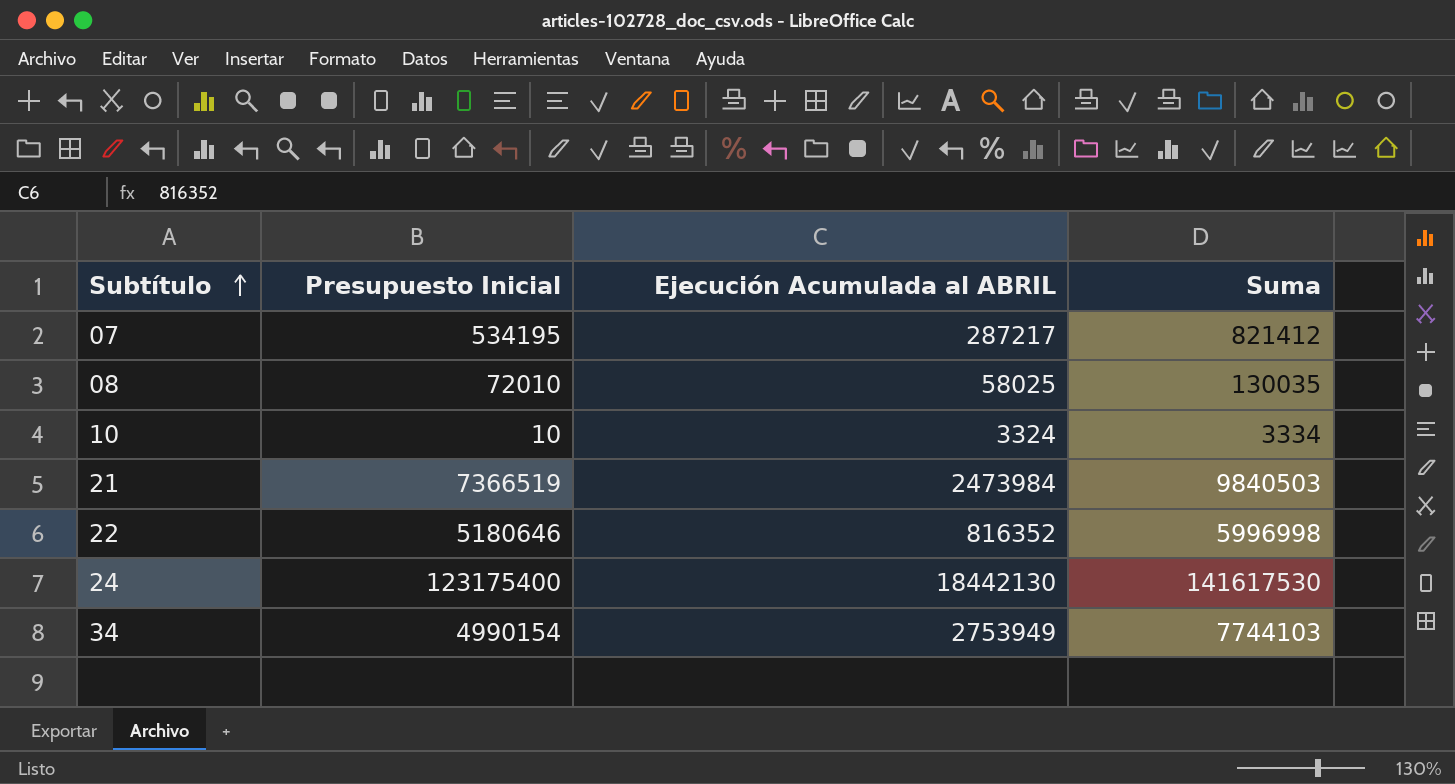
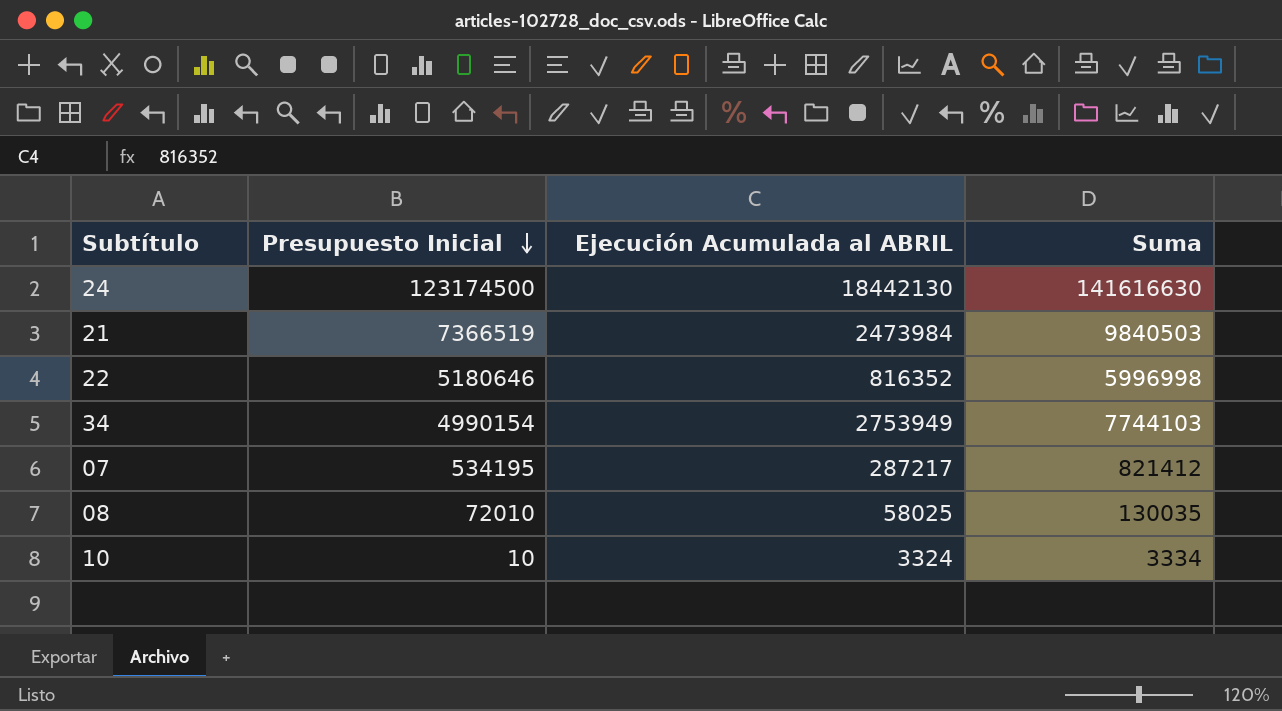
row order: Subtítulo ascending -> Presupuesto Inicial descending
24 | Presupuesto Inicial: 123175400 -> 123174500
24 | Suma: 141617530 -> 141616630

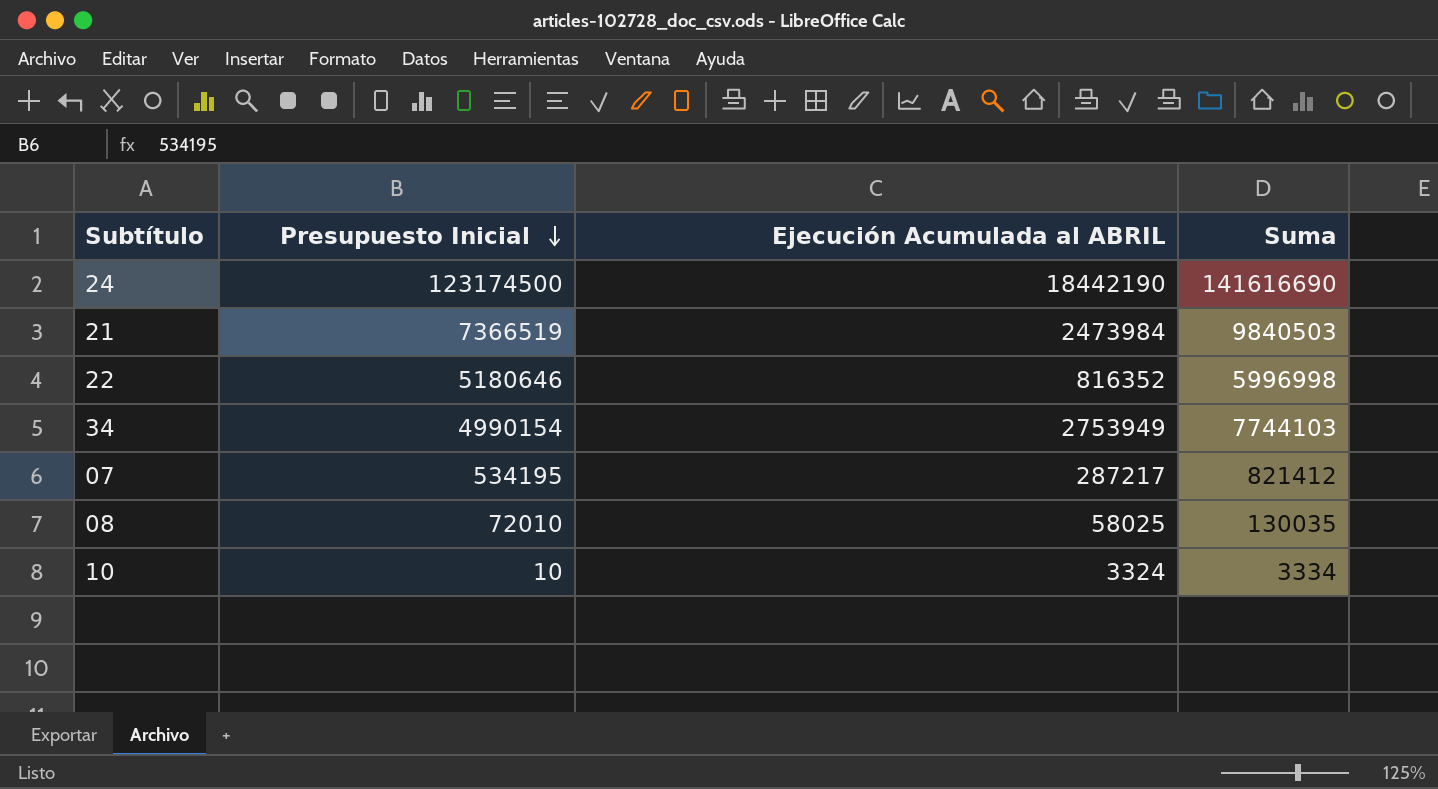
24 | Ejecución Acumulada al ABRIL: 18442130 -> 18442190
24 | Suma: 141616630 -> 141616690

